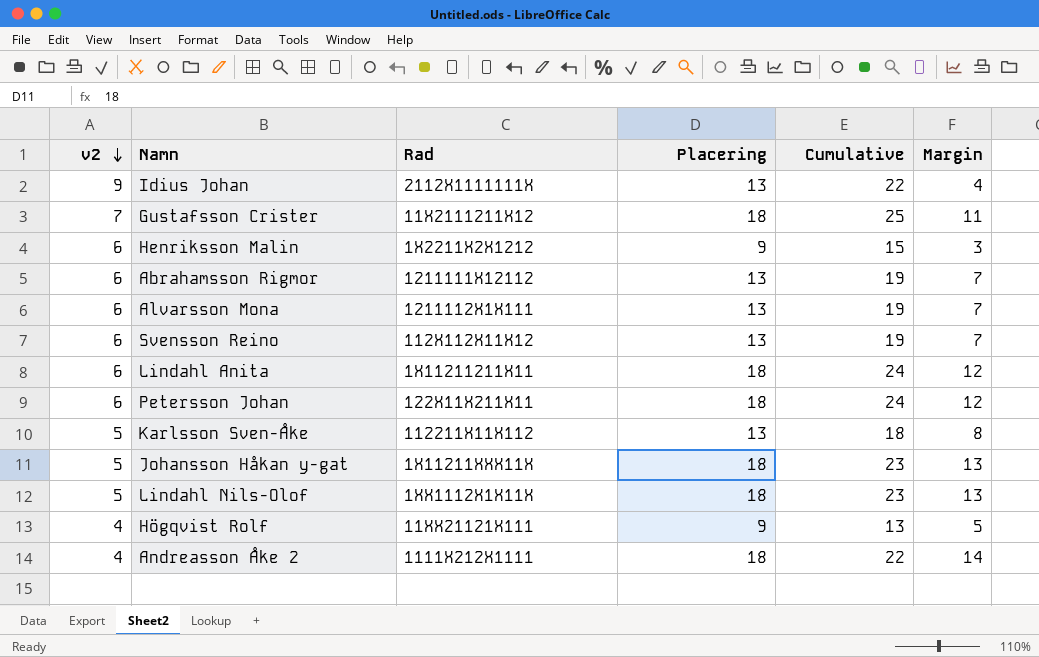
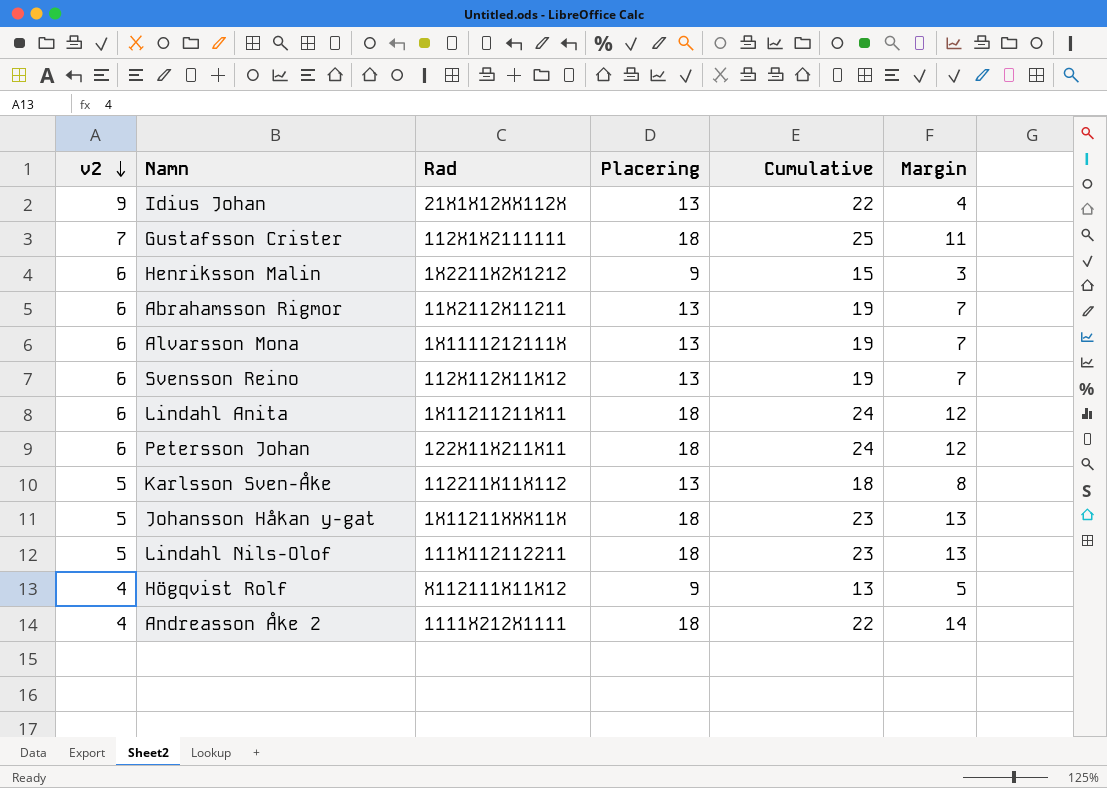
Idius Johan | Rad: 2112X1111111X -> 21X1X12XX112X
Gustafsson Crister | Rad: 11X2111211X12 -> 112X1X2111111
Abrahamsson Rigmor | Rad: 1211111X12112 -> 11X2112X11211
Alvarsson Mona | Rad: 1211112X1X111 -> 1X1111212111X
Lindahl Nils-Olof | Rad: 1XX1112X1X11X -> 111X112112211
Högqvist Rolf | Rad: 11XX21121X111 -> X112111X11X12

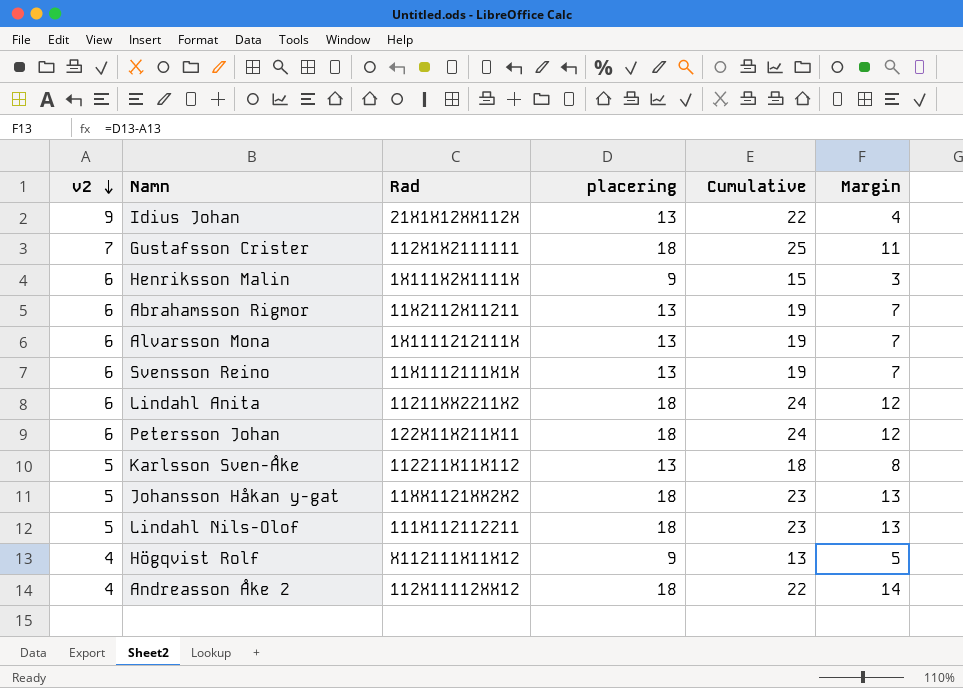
column name: Placering -> placering
Henriksson Malin | Rad: 1X2211X2X1212 -> 1X111X2X1111X
Svensson Reino | Rad: 112X112X11X12 -> 11X1112111X1X
Lindahl Anita | Rad: 1X11211211X11 -> 11211XX2211X2
Johansson Håkan y-gat | Rad: 1X11211XXX11X -> 11XX1121XX2X2
Andreasson Åke 2 | Rad: 1111X212X1111 -> 112X11112XX12

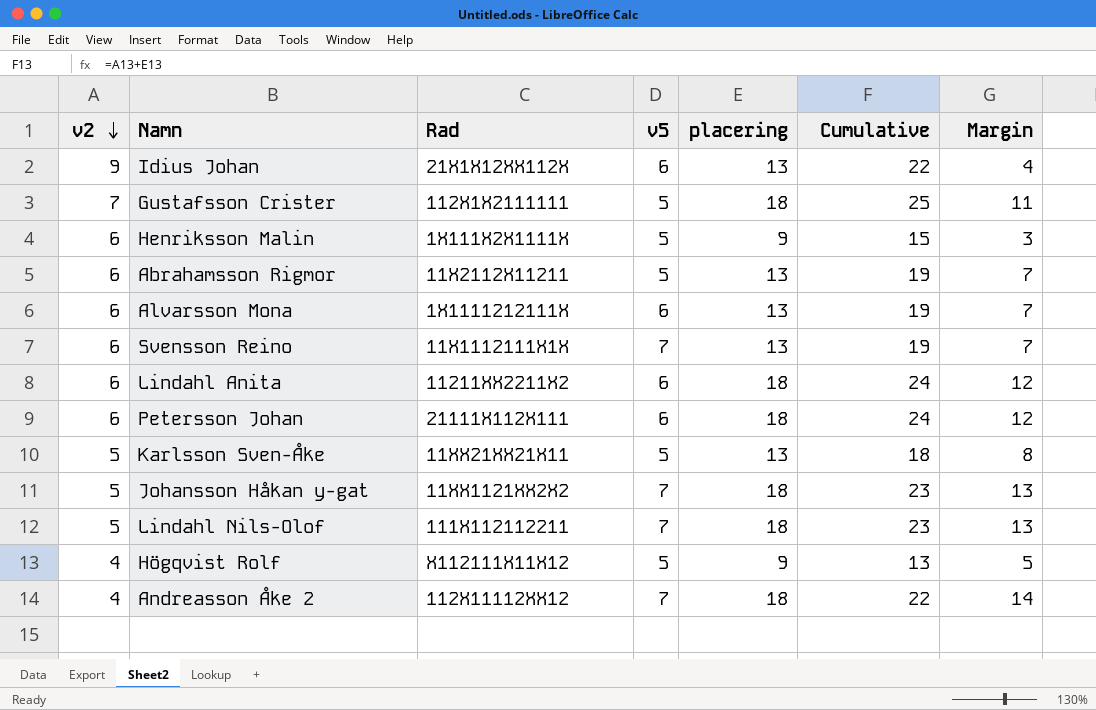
column v5 | position: none -> 4
Petersson Johan | Rad: 122X11X211X11 -> 21111X112X111
Karlsson Sven-Åke | Rad: 112211X11X112 -> 11XX21XX21X11

